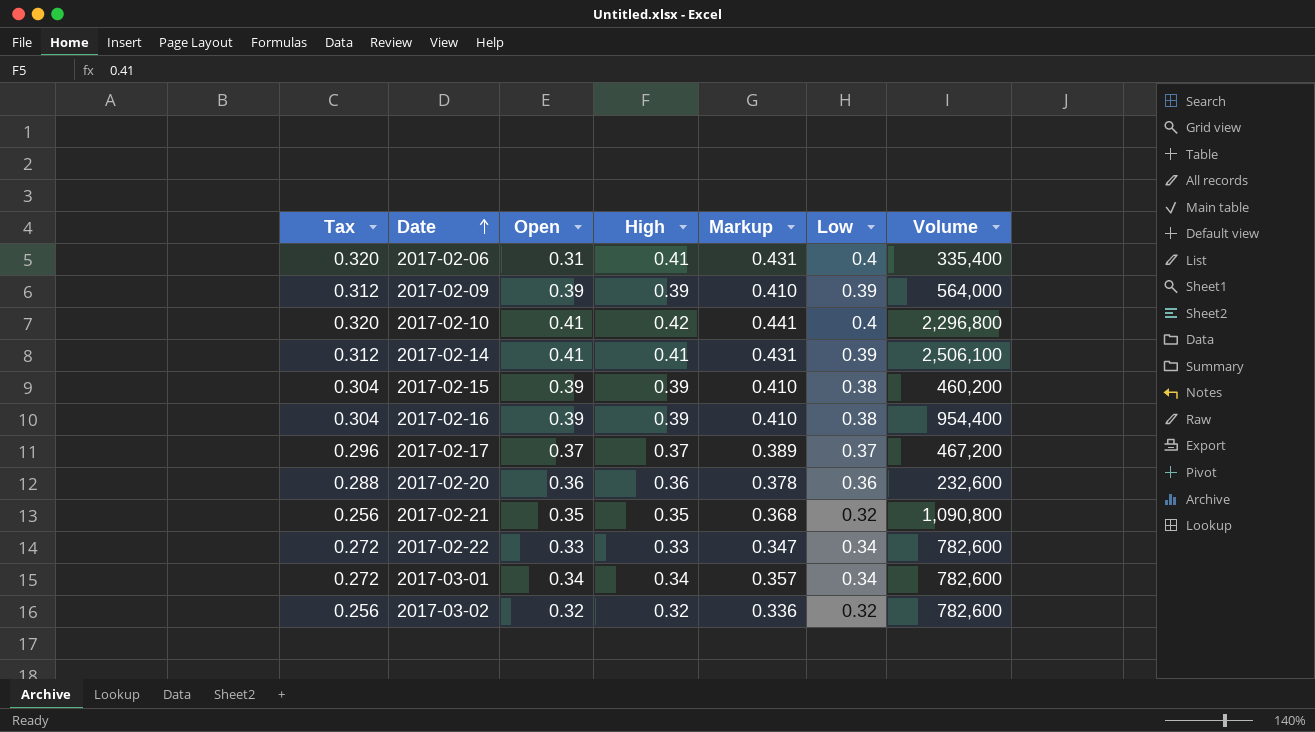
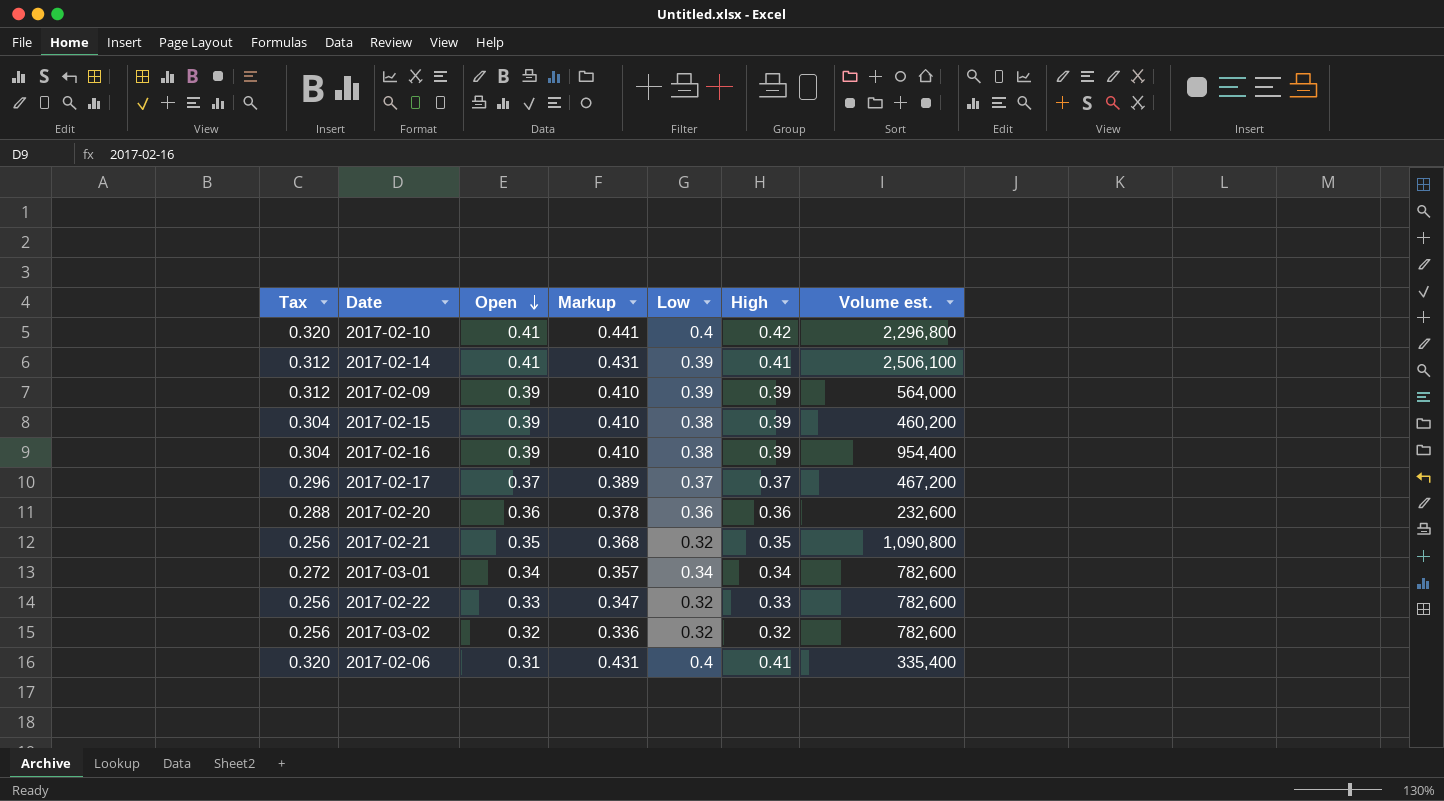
row order: Date ascending -> Open descending
column High | position: 4 -> 6
column name: Volume -> Volume est.
2017-02-22 | Tax: 0.272 -> 0.256
2017-02-22 | Low: 0.34 -> 0.32

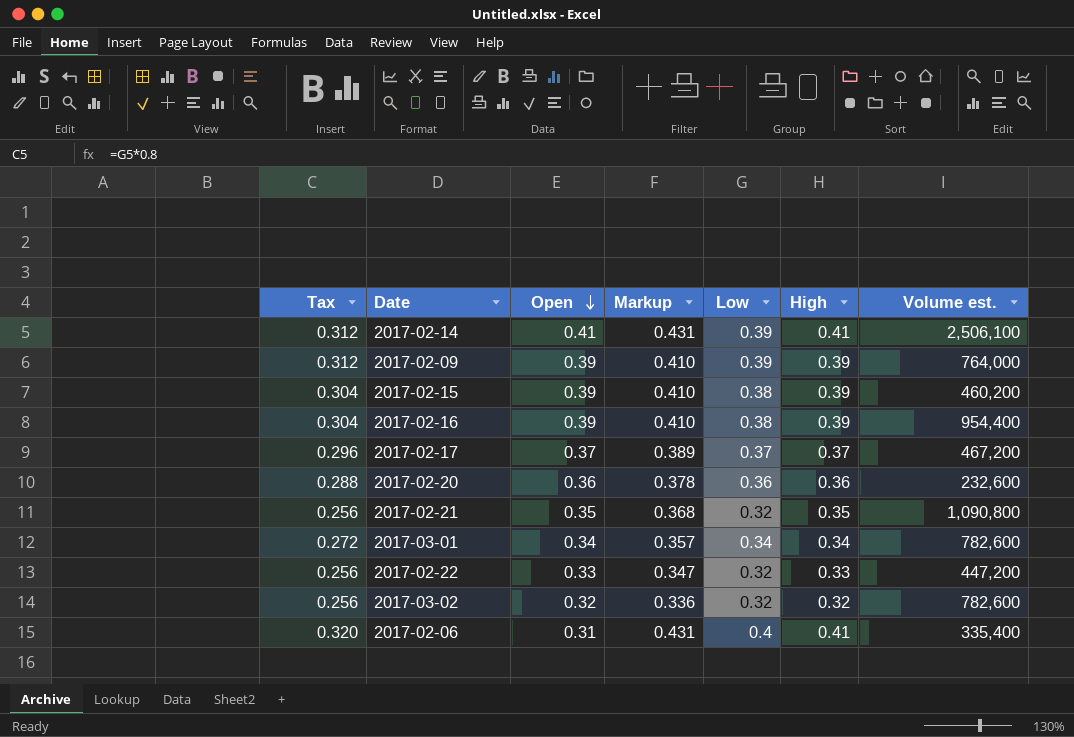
row 2017-02-10: 0.320 | 0.41 | 0.441 | 0.4 | 0.42 | 2,296,800 -> none
2017-02-09 | Volume est.: 564,000 -> 764,000
2017-02-22 | Volume est.: 782,600 -> 447,200

